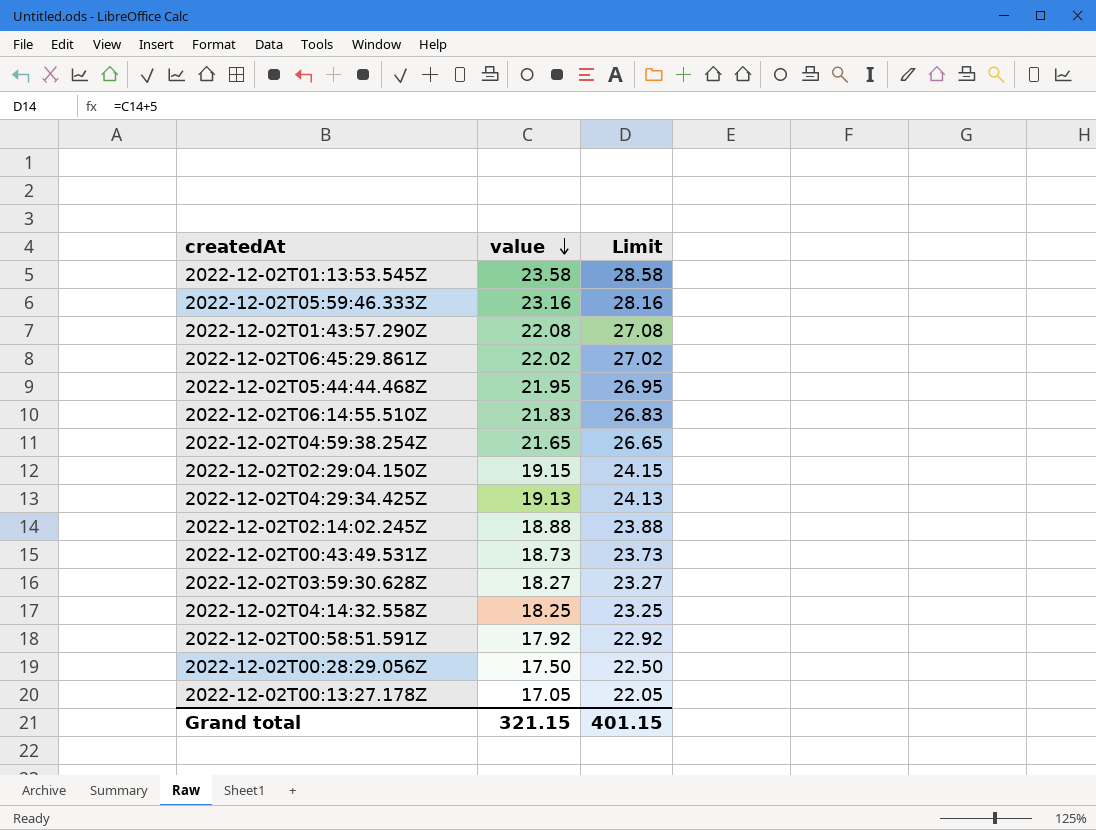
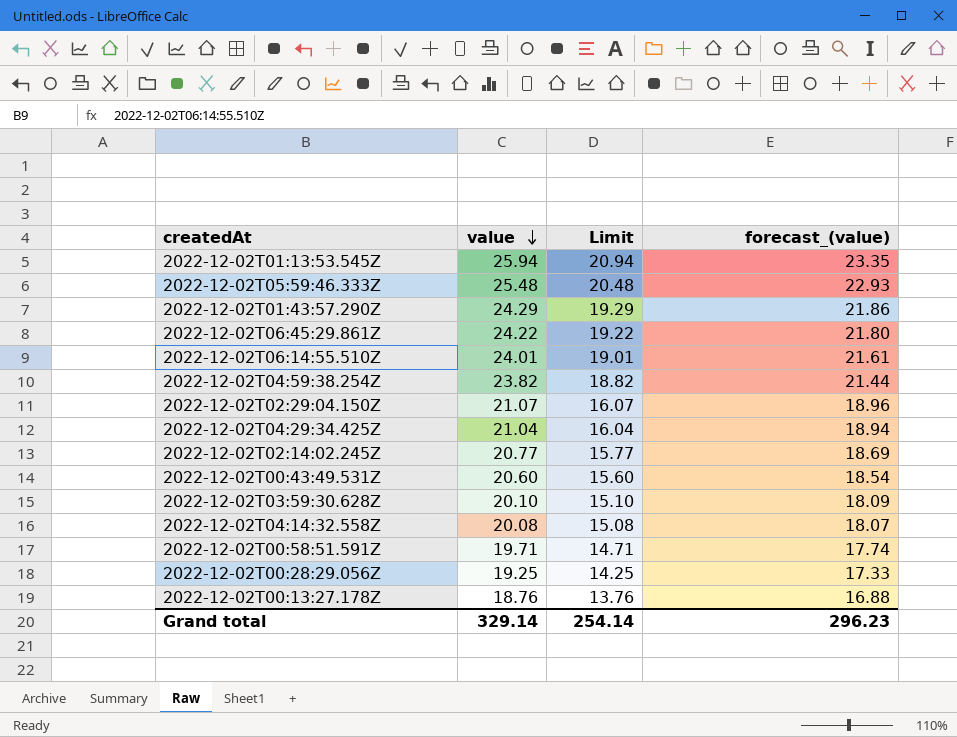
column Limit | formula: [value] + 5 -> [value] - 5
column forecast_(value) | formula: none -> [value] * 0.9
row 2022-12-02T05:44:44.468Z: 21.95 | 26.95 -> none
2022-12-02T01:13:53.545Z | value: 23.58 -> 25.94
2022-12-02T05:59:46.333Z | value: 23.16 -> 25.48
2022-12-02T01:43:57.290Z | value: 22.08 -> 24.29
2022-12-02T06:45:29.861Z | value: 22.02 -> 24.22
2022-12-02T06:14:55.510Z | value: 21.83 -> 24.01
2022-12-02T04:59:38.254Z | value: 21.65 -> 23.82
2022-12-02T02:29:04.150Z | value: 19.15 -> 21.07
2022-12-02T04:29:34.425Z | value: 19.13 -> 21.04
2022-12-02T02:14:02.245Z | value: 18.88 -> 20.77
2022-12-02T00:43:49.531Z | value: 18.73 -> 20.60
2022-12-02T03:59:30.628Z | value: 18.27 -> 20.10
2022-12-02T04:14:32.558Z | value: 18.25 -> 20.08
2022-12-02T00:58:51.591Z | value: 17.92 -> 19.71
2022-12-02T00:28:29.056Z | value: 17.50 -> 19.25
2022-12-02T00:13:27.178Z | value: 17.05 -> 18.76
Grand total | value: 321.15 -> 329.14
Grand total | Limit: 401.15 -> 254.14

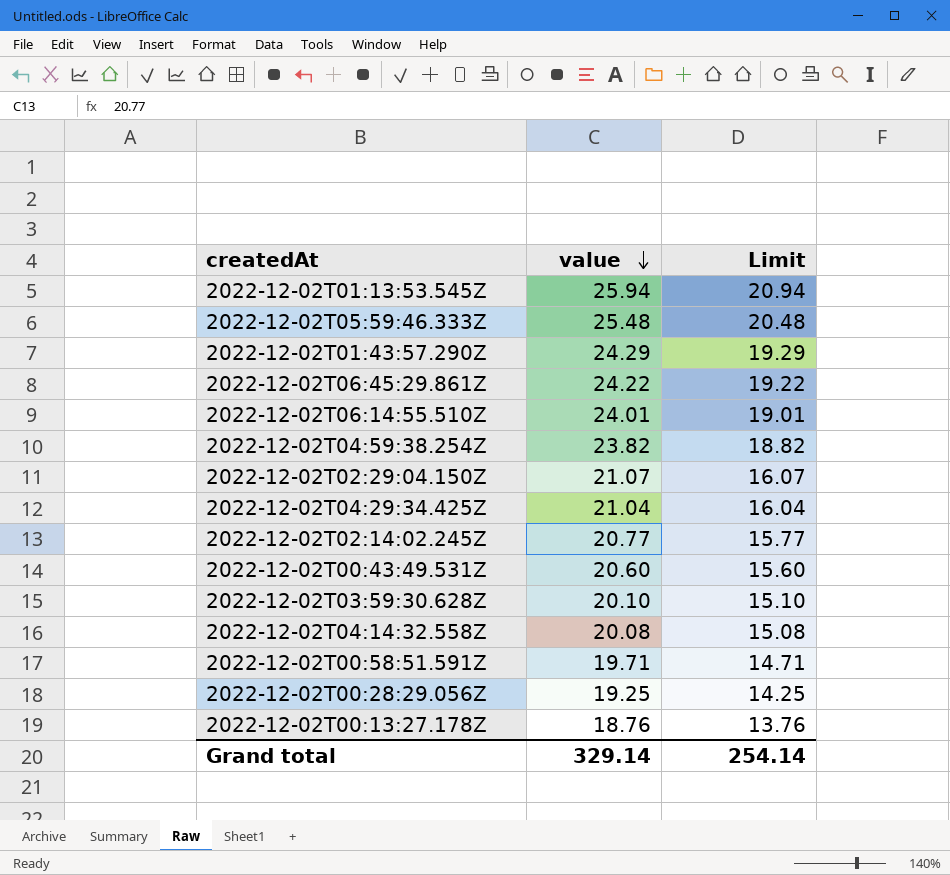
column forecast_(value) | formula: [value] * 0.9 -> none

